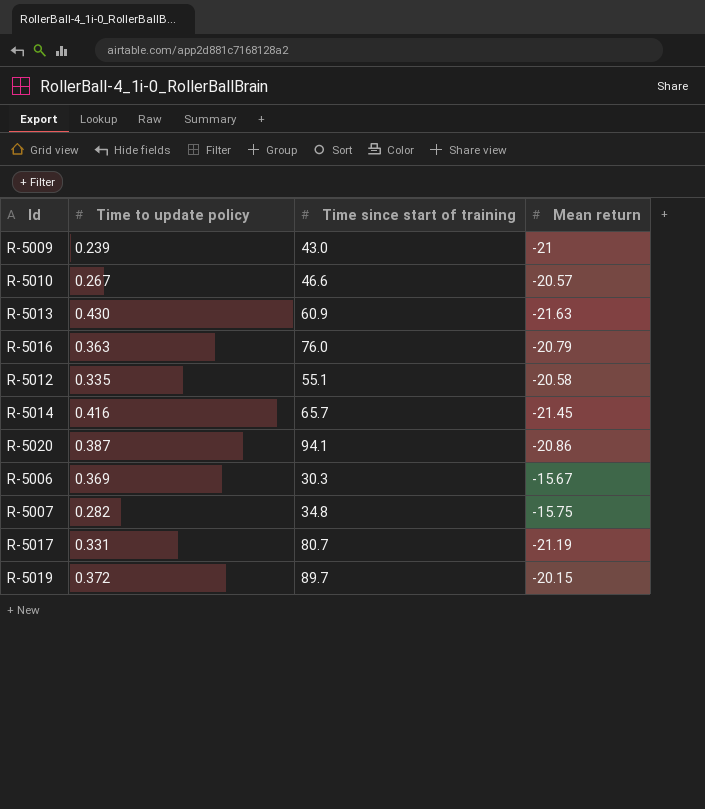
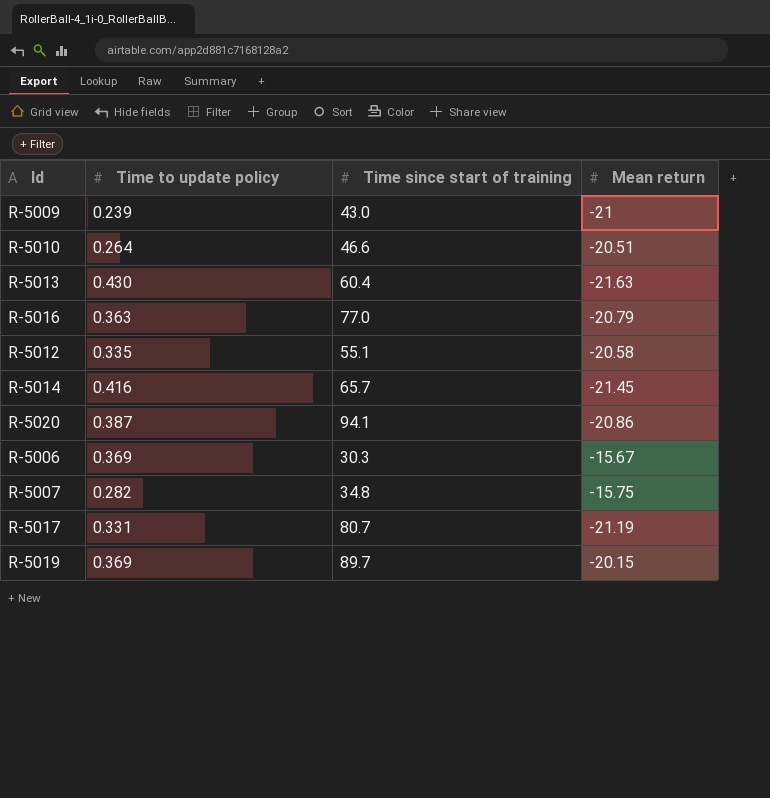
R-5010 | Time to update policy: 0.267 -> 0.264
R-5010 | Mean return: -20.57 -> -20.51
R-5013 | Time since start of training: 60.9 -> 60.4
R-5016 | Time since start of training: 76.0 -> 77.0
R-5019 | Time to update policy: 0.372 -> 0.369

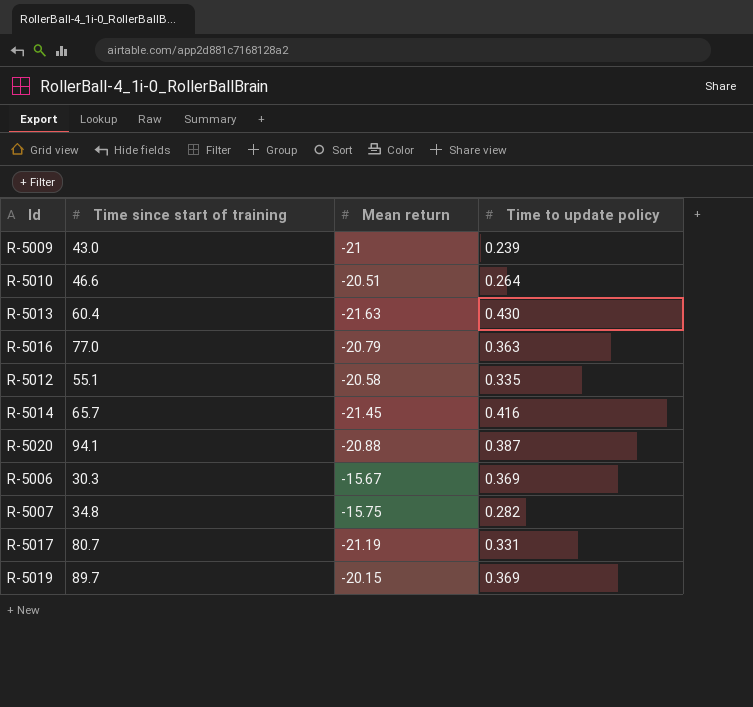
column Time to update policy | position: 2 -> 4
R-5020 | Mean return: -20.86 -> -20.88

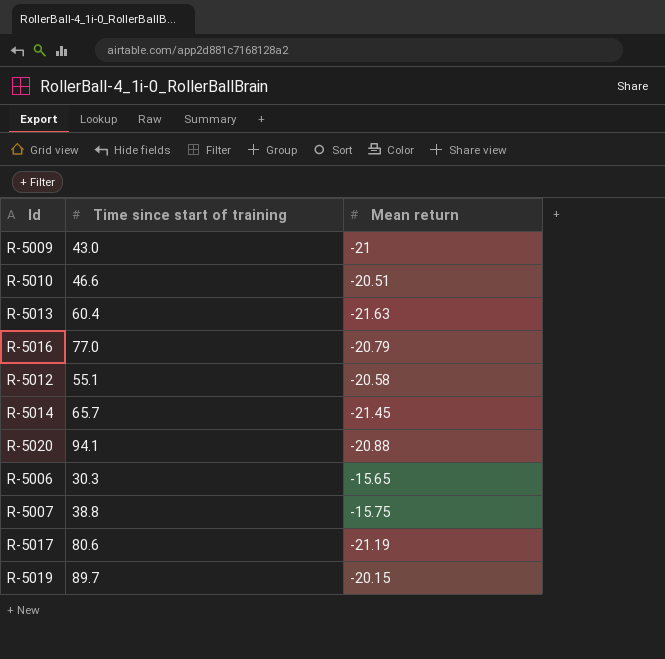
column Time to update policy | position: 4 -> none
R-5006 | Mean return: -15.67 -> -15.65
R-5007 | Time since start of training: 34.8 -> 38.8
R-5017 | Time since start of training: 80.7 -> 80.6

